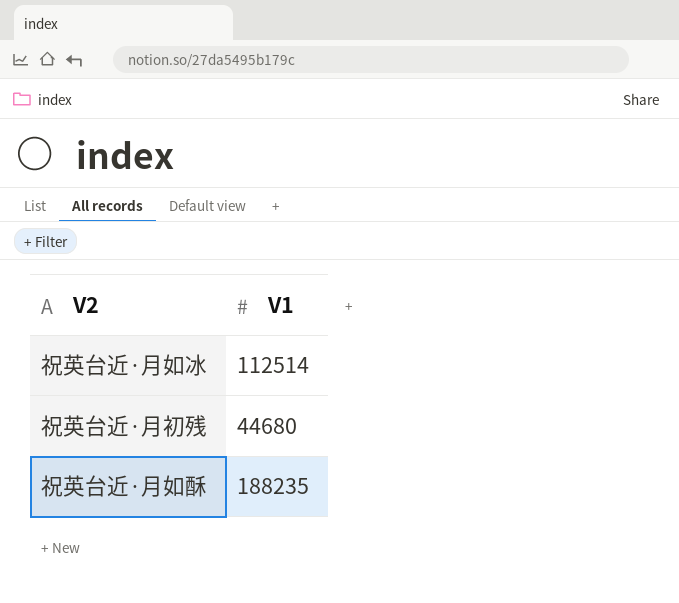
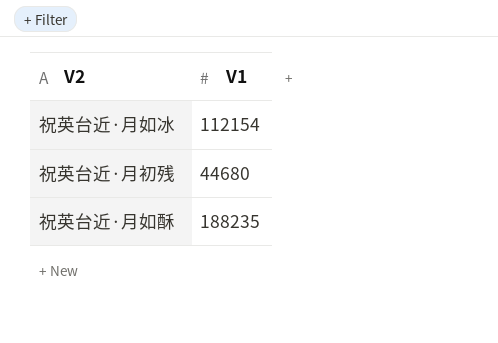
祝英台近·月如冰 | V1: 112514 -> 112154

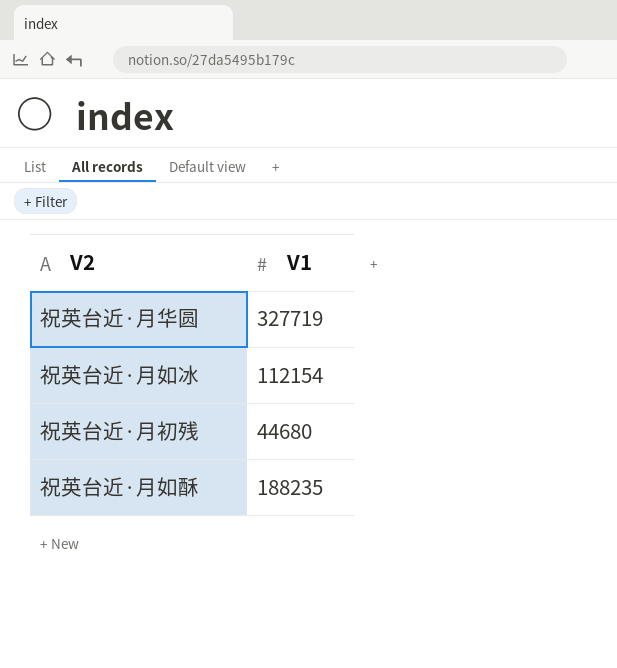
row 祝英台近·月华圆: none -> 327719

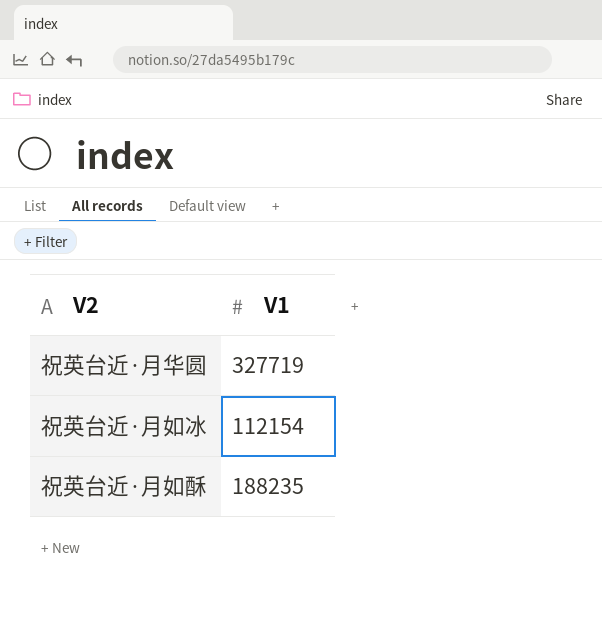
row 祝英台近·月初残: 44680 -> none

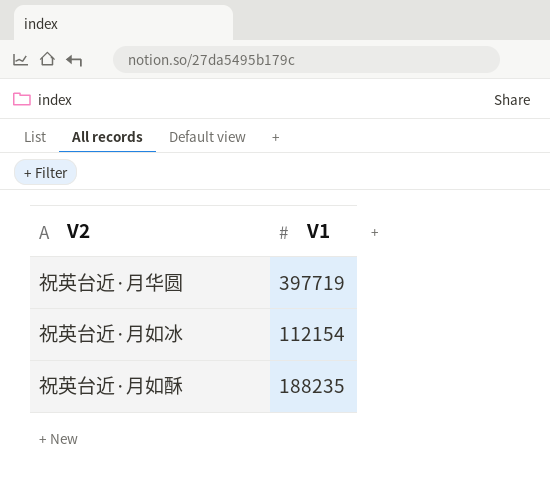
祝英台近·月华圆 | V1: 327719 -> 397719

